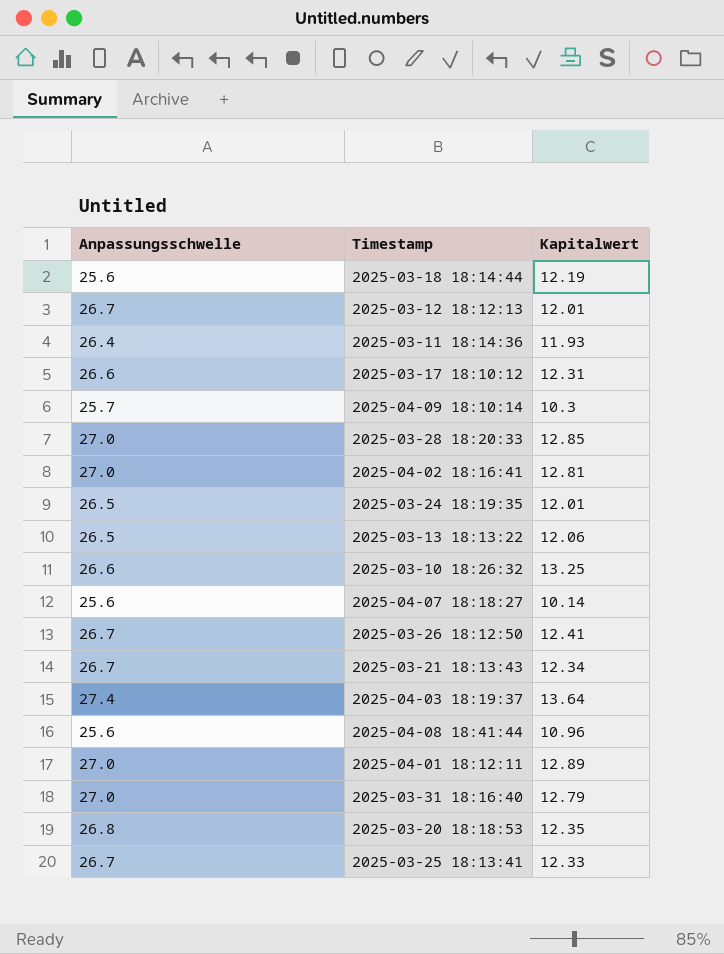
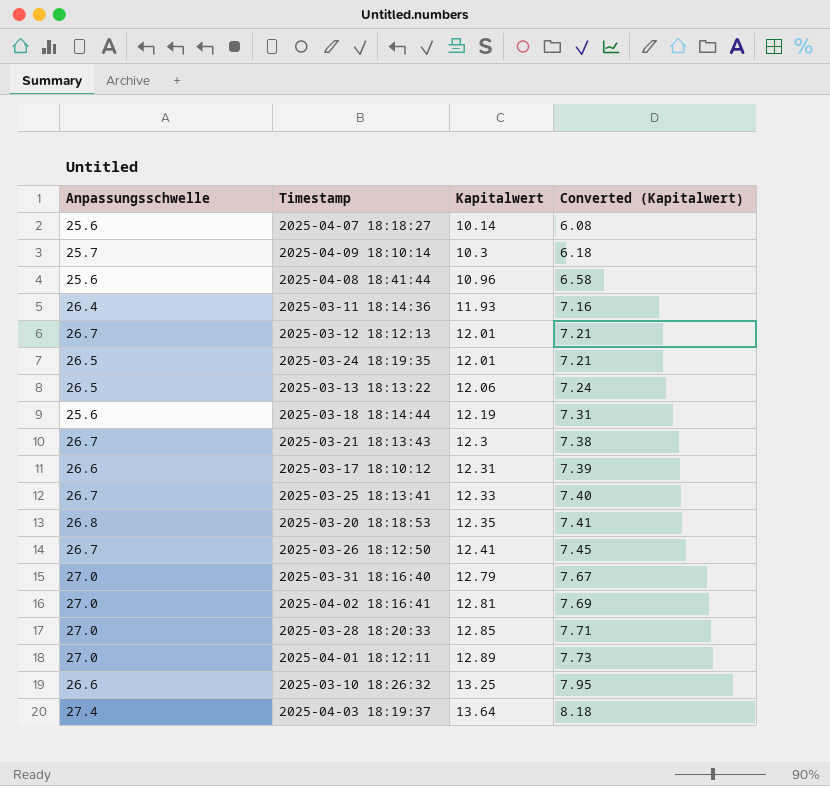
row order: none -> Kapitalwert ascending
column Converted (Kapitalwert) | formula: none -> [Kapitalwert] * 0.6
2025-03-21 18:13:43 | Kapitalwert: 12.34 -> 12.3

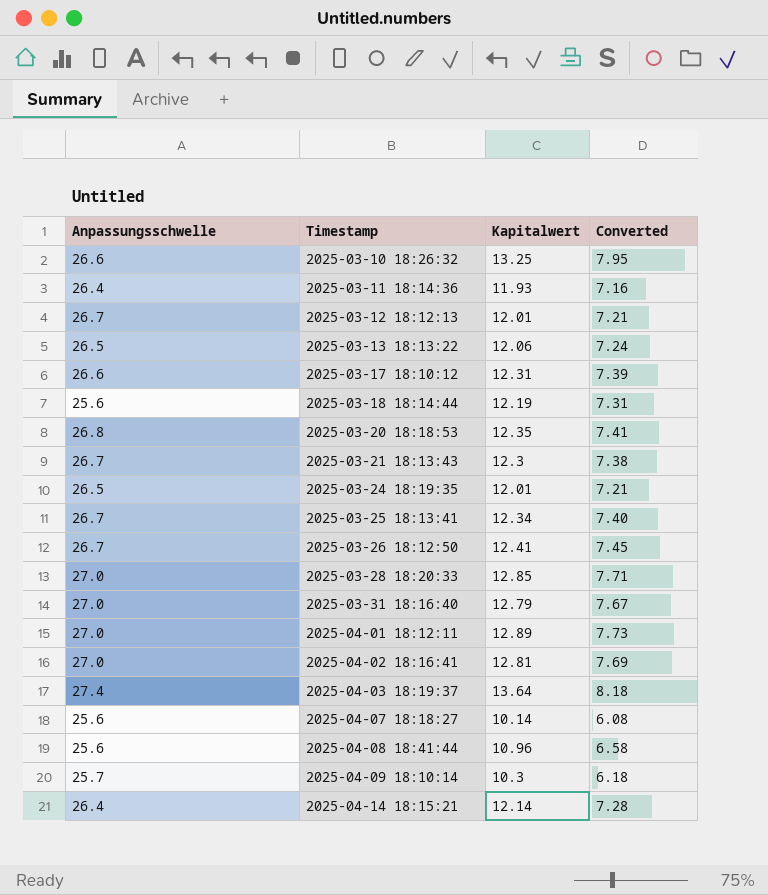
row order: Kapitalwert ascending -> Timestamp ascending
column name: Converted (Kapitalwert) -> Converted
2025-03-25 18:13:41 | Kapitalwert: 12.33 -> 12.34
row 2025-04-14 18:15:21: none -> 26.4 | 12.14 | 7.28

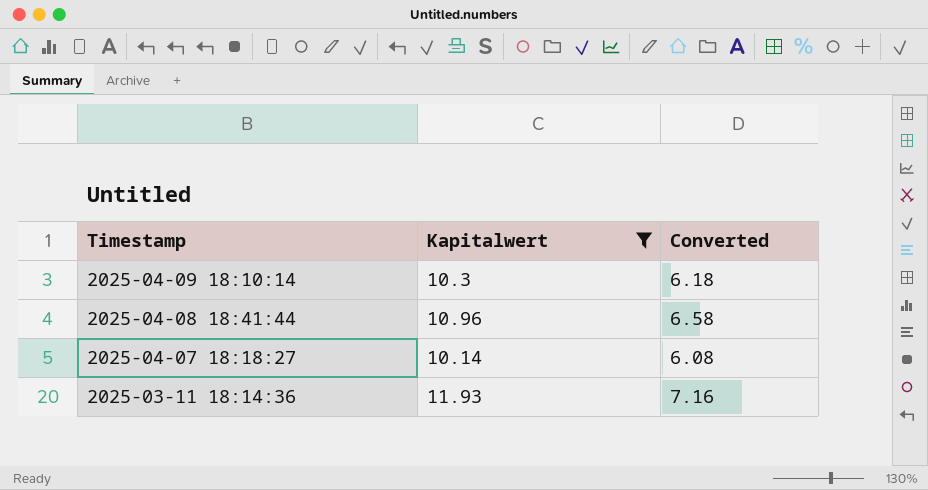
filter: none -> Kapitalwert <= 11.93
row order: Timestamp ascending -> Timestamp descending
column Anpassungsschwelle | position: 1 -> none

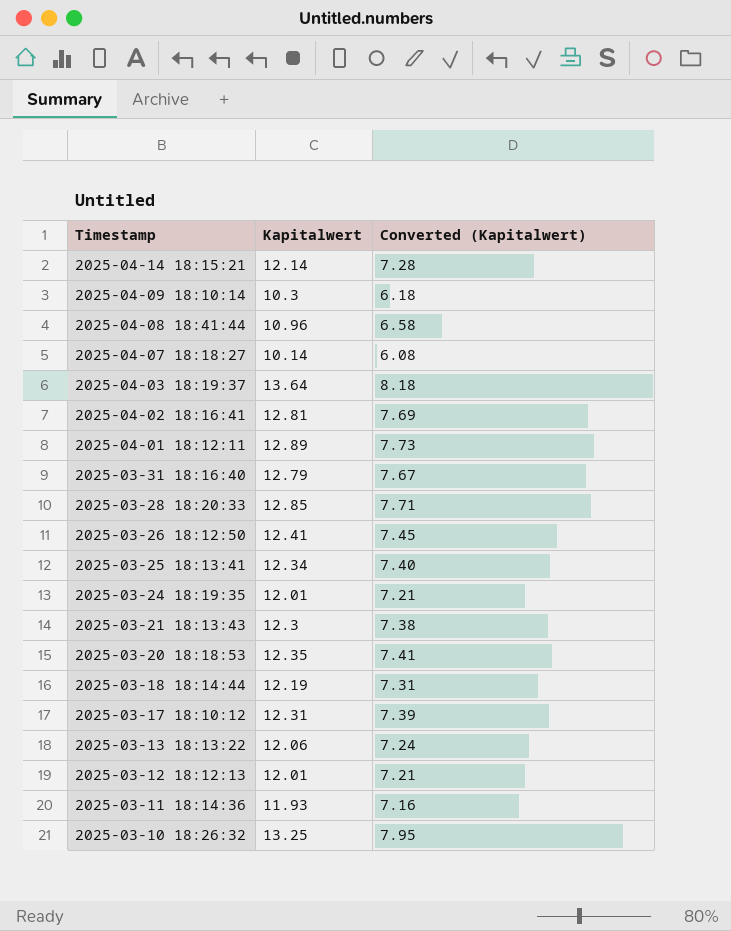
filter: Kapitalwert <= 11.93 -> none
column name: Converted -> Converted (Kapitalwert)

